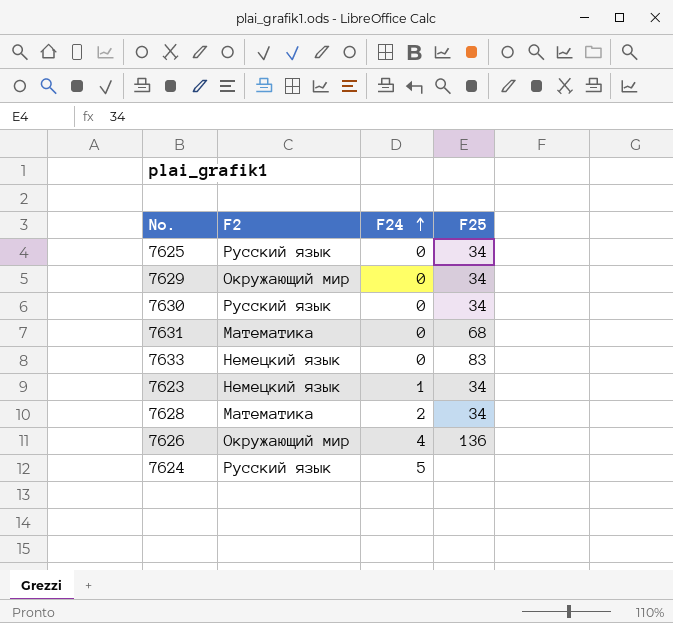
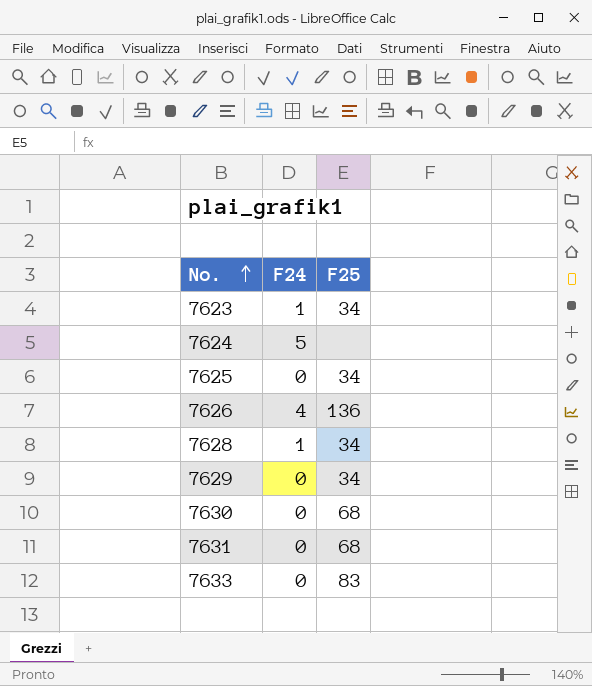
row order: F24 ascending -> No. ascending
column F2 | position: 2 -> none
7628 | F24: 2 -> 1
7630 | F25: 34 -> 68

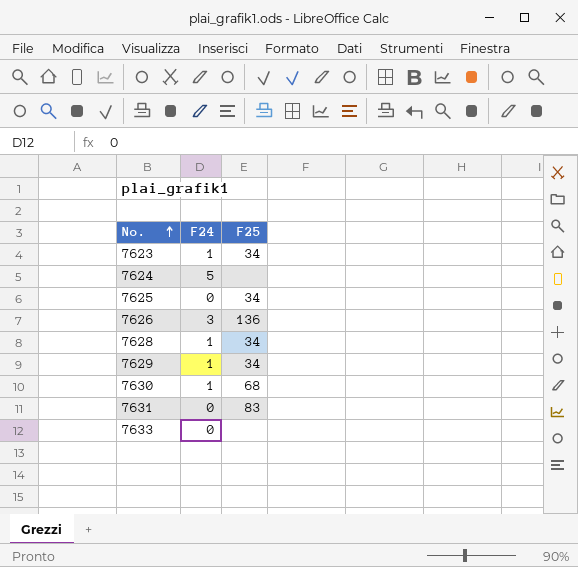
7626 | F24: 4 -> 3
7629 | F24: 0 -> 1
7630 | F24: 0 -> 1
7631 | F25: 68 -> 83
7633 | F25: 83 -> none

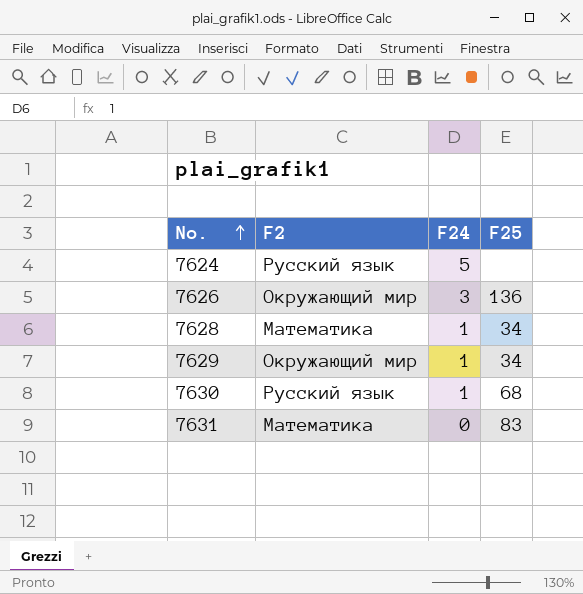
column F2 | position: none -> 2
row 7623: 1 | 34 -> none
row 7625: 0 | 34 -> none
row 7633: 0 | none -> none

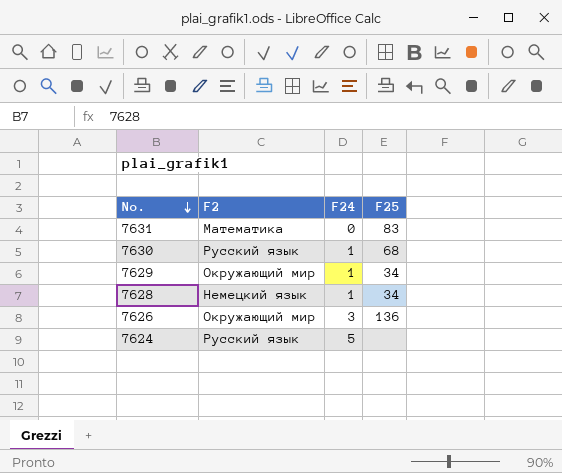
row order: No. ascending -> No. descending
7628 | F2: Математика -> Немецкий язык

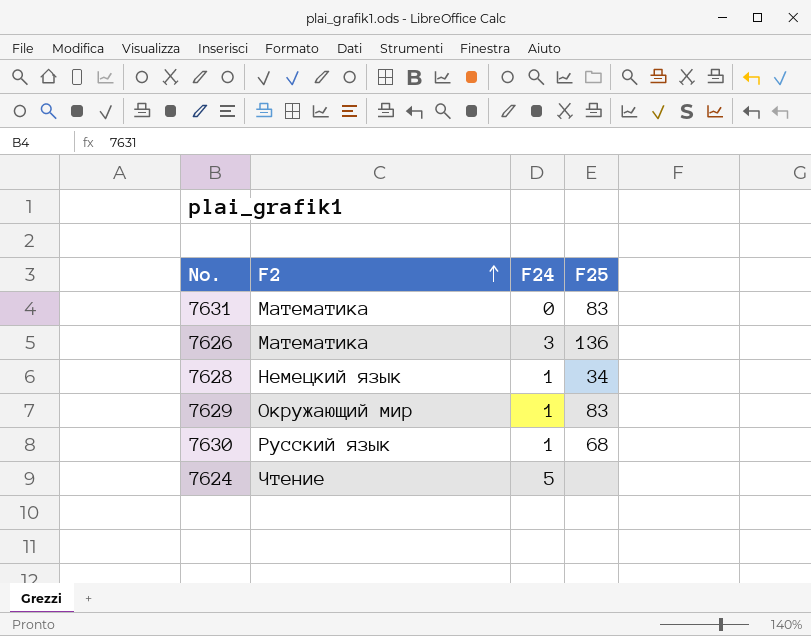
row order: No. descending -> F2 ascending
7626 | F2: Окружающий мир -> Математика
7629 | F25: 34 -> 83
7624 | F2: Русский язык -> Чтение

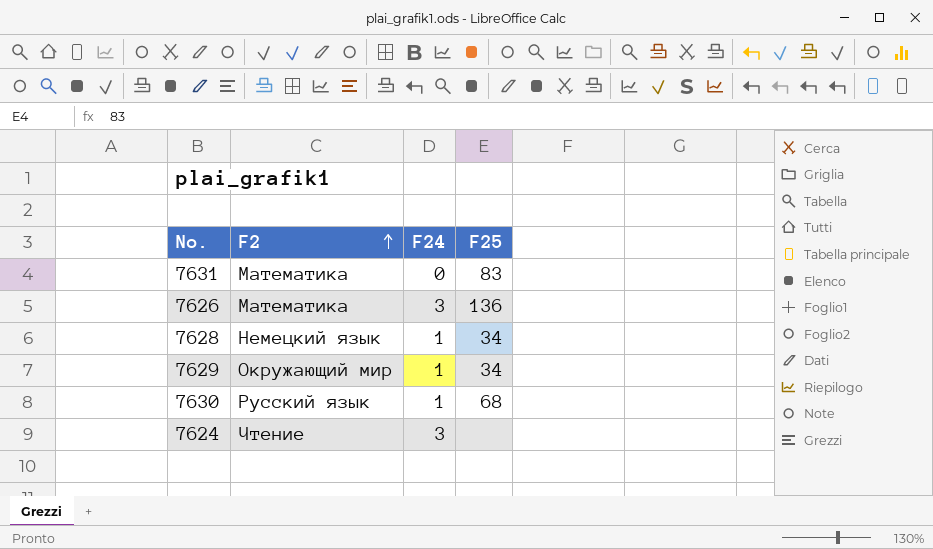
7629 | F25: 83 -> 34
7624 | F24: 5 -> 3

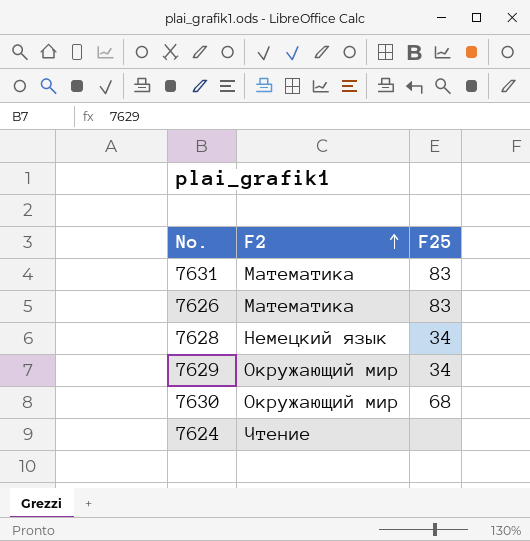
column F24 | position: 3 -> none
7626 | F25: 136 -> 83
7630 | F2: Русский язык -> Окружающий мир

